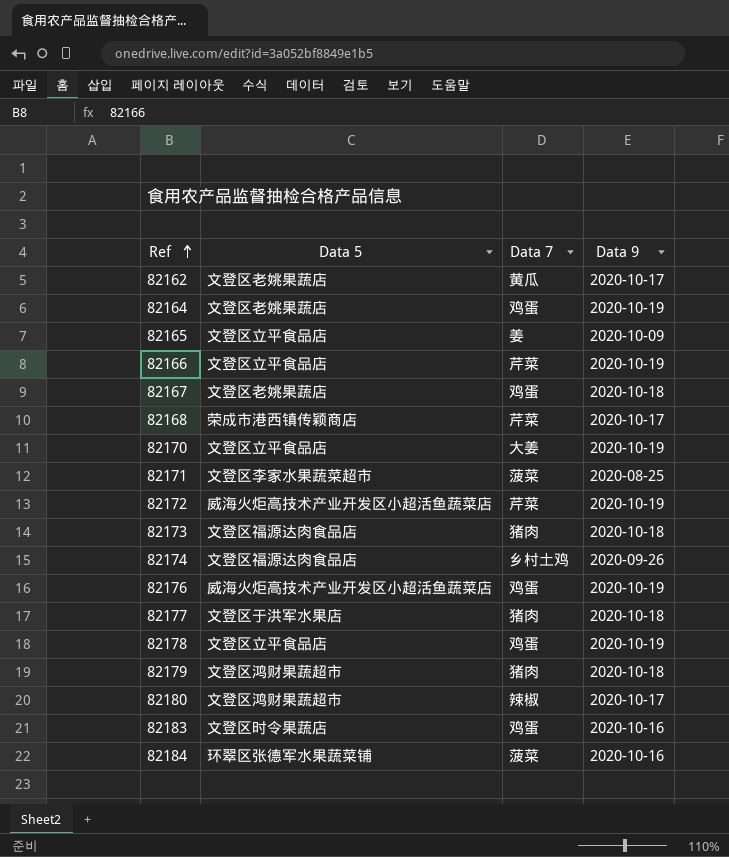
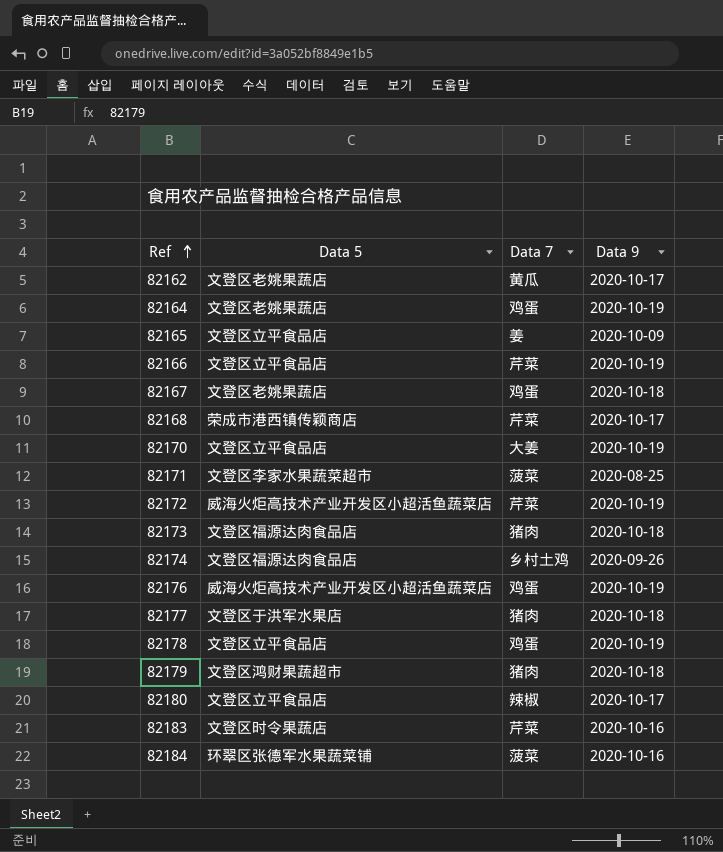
82180 | Data 5: 文登区鸿财果蔬超市 -> 文登区立平食品店
82183 | Data 7: 鸡蛋 -> 芹菜

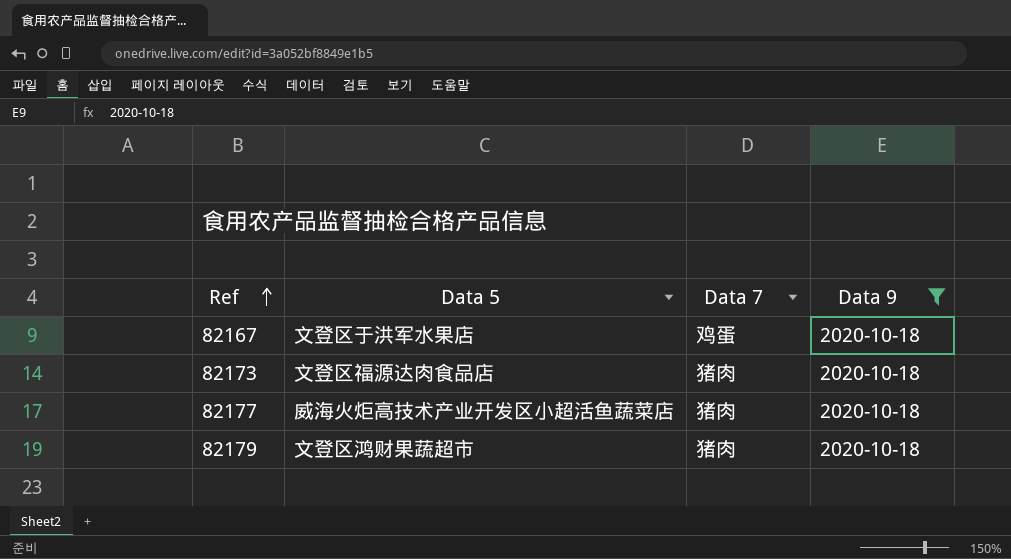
filter: none -> Data 9 = 2020-10-18
82167 | Data 5: 文登区老姚果蔬店 -> 文登区于洪军水果店
82177 | Data 5: 文登区于洪军水果店 -> 威海火炬高技术产业开发区小超活鱼蔬菜店

